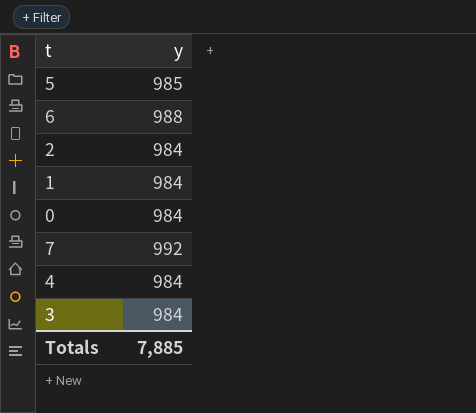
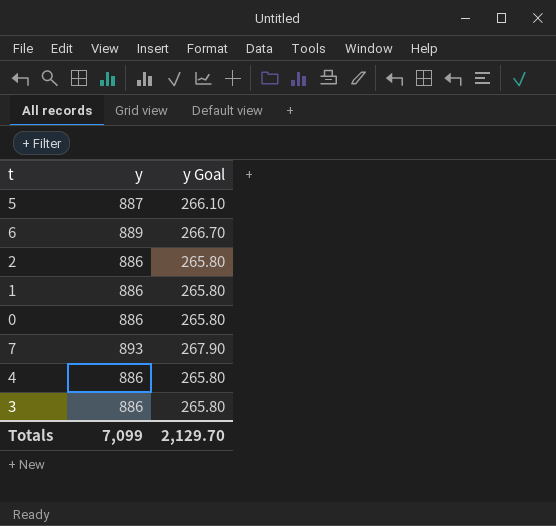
column y Goal | formula: none -> [y] * 0.3
5 | y: 985 -> 887
6 | y: 988 -> 889
2 | y: 984 -> 886
1 | y: 984 -> 886
0 | y: 984 -> 886
7 | y: 992 -> 893
4 | y: 984 -> 886
3 | y: 984 -> 886
Totals | y: 7,885 -> 7,099

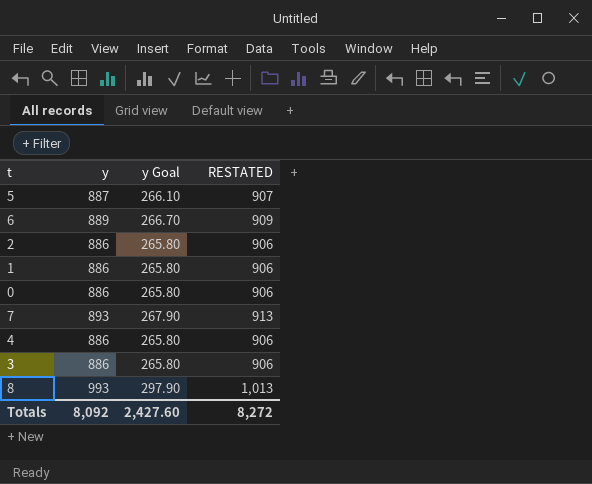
column RESTATED | formula: none -> [y] + 20
row 8: none -> 993 | 297.90 | 1,013
Totals | y: 7,099 -> 8,092
Totals | y Goal: 2,129.70 -> 2,427.60

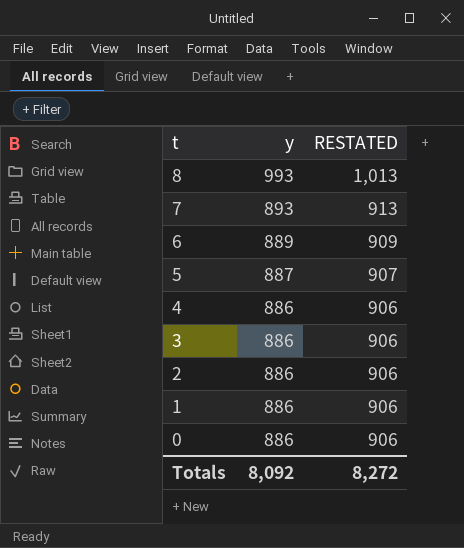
row order: none -> t descending
column y Goal | formula: [y] * 0.3 -> none

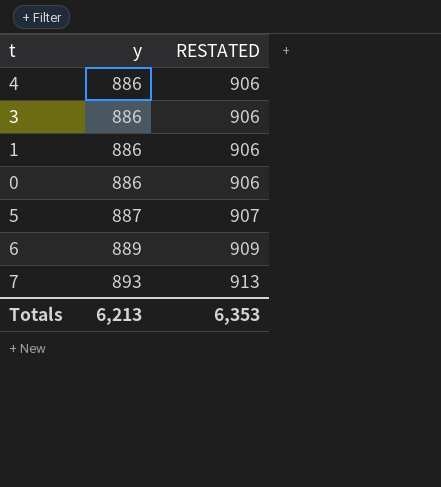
row order: t descending -> y ascending
row 8: 993 | 1,013 -> none
row 2: 886 | 906 -> none
Totals | y: 8,092 -> 6,213
Totals | RESTATED: 8,272 -> 6,353

